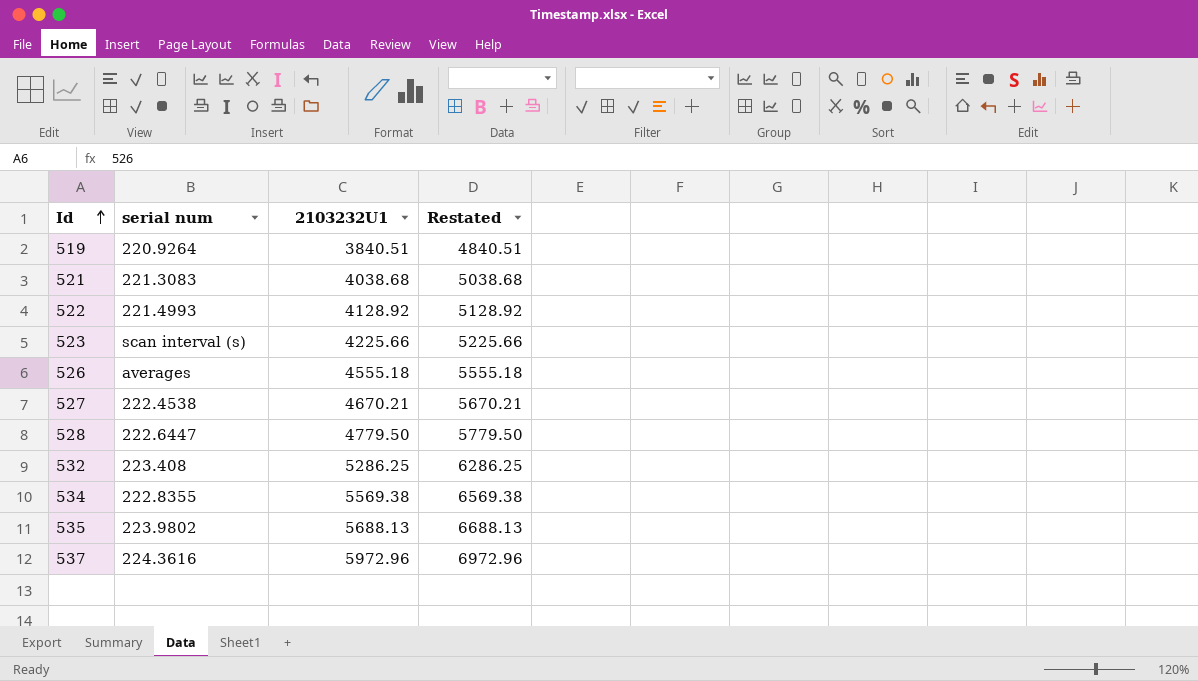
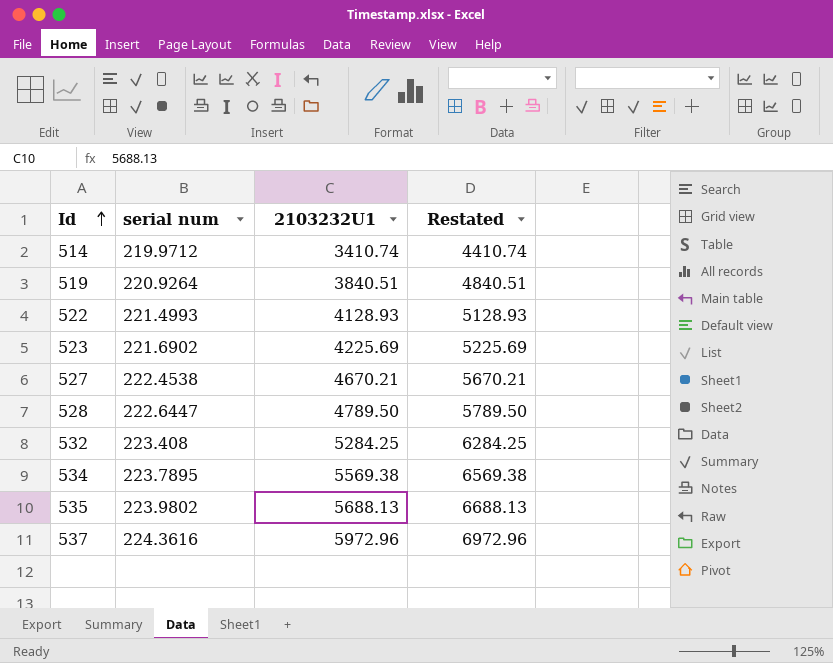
row 521: 221.3083 | 4038.68 | 5038.68 -> none
row 526: averages | 4555.18 | 5555.18 -> none
row 514: none -> 219.9712 | 3410.74 | 4410.74
522 | 2103232U1: 4128.92 -> 4128.93
522 | Restated: 5128.92 -> 5128.93
523 | serial num: scan interval (s) -> 221.6902
523 | 2103232U1: 4225.66 -> 4225.69
523 | Restated: 5225.66 -> 5225.69
528 | 2103232U1: 4779.50 -> 4789.50
528 | Restated: 5779.50 -> 5789.50
532 | 2103232U1: 5286.25 -> 5284.25
532 | Restated: 6286.25 -> 6284.25
534 | serial num: 222.8355 -> 223.7895

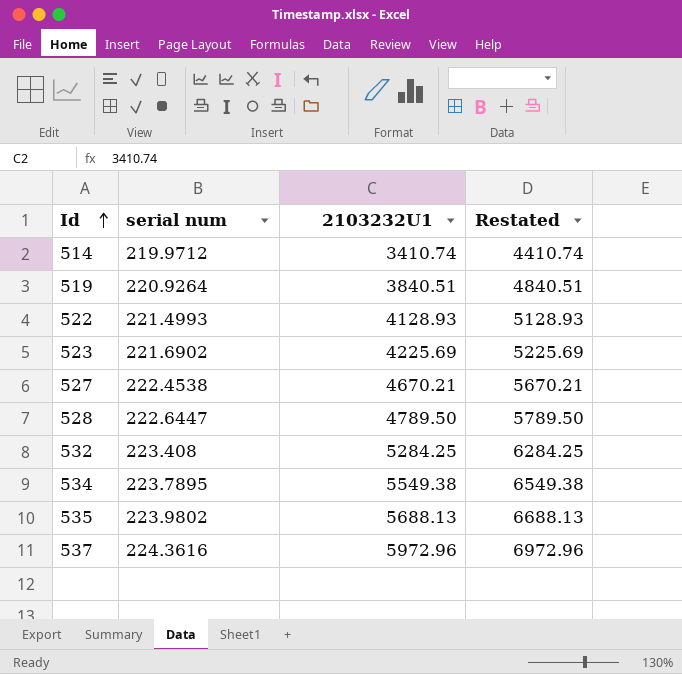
534 | 2103232U1: 5569.38 -> 5549.38
534 | Restated: 6569.38 -> 6549.38

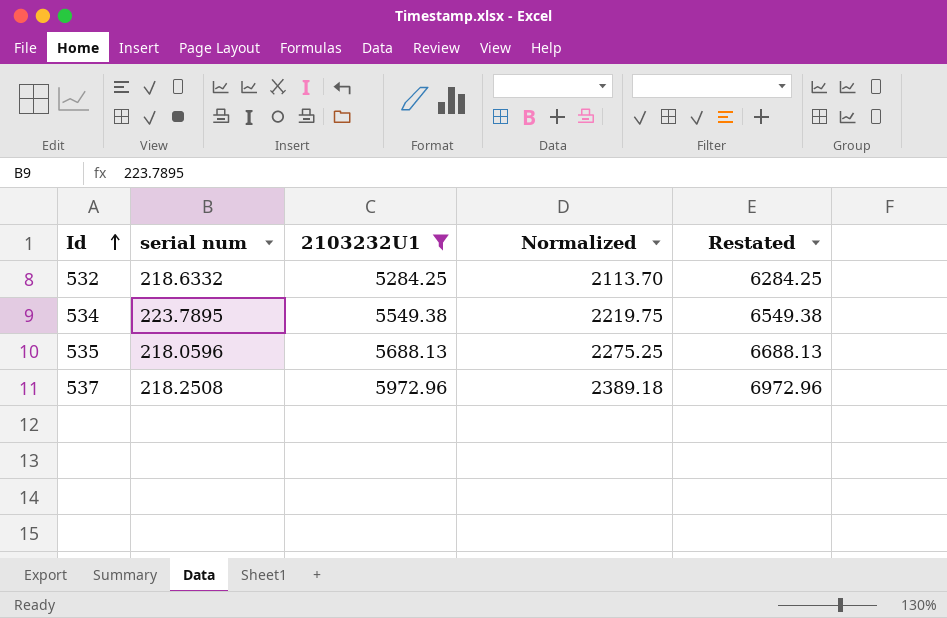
filter: none -> 2103232U1 >= 5284.25
column Normalized | formula: none -> [2103232U1] * 0.4
532 | serial num: 223.408 -> 218.6332
535 | serial num: 223.9802 -> 218.0596
537 | serial num: 224.3616 -> 218.2508

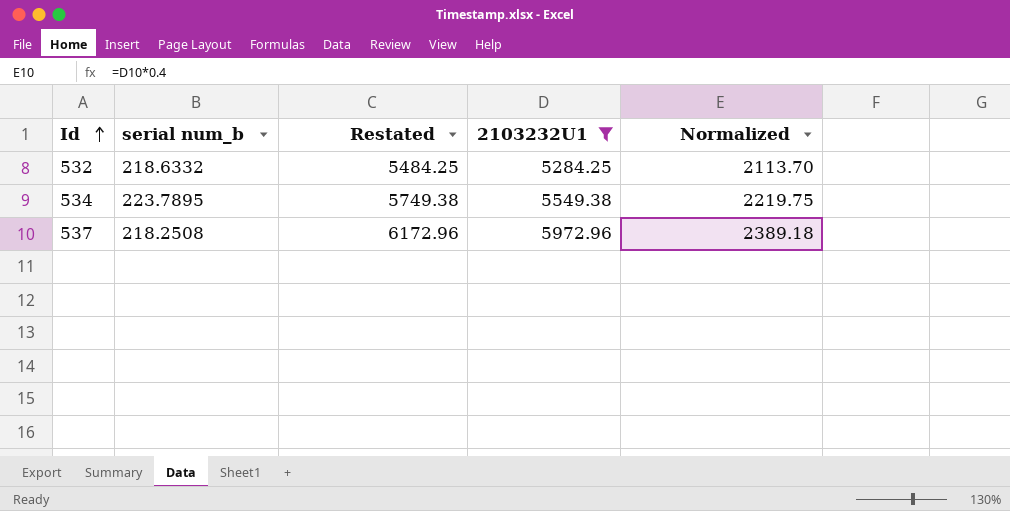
column name: serial num -> serial num_b
column Restated | formula: [2103232U1] + 1000 -> [2103232U1] + 200
column Restated | position: 5 -> 3
row 535: 218.0596 | 5688.13 | 2275.25 | 6688.13 -> none

